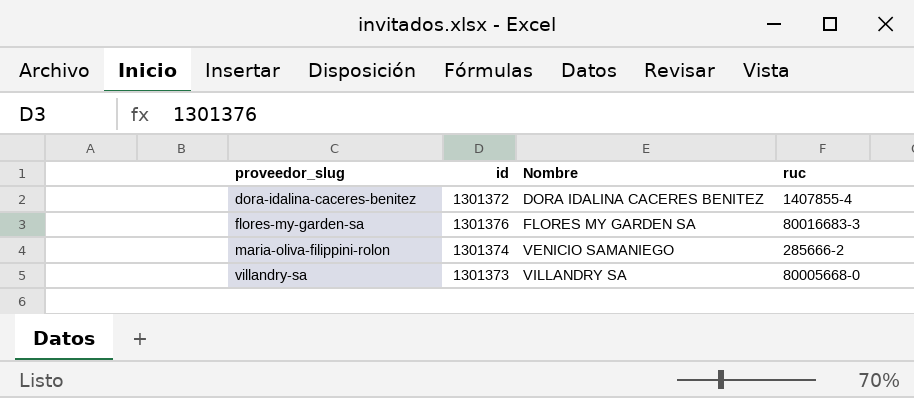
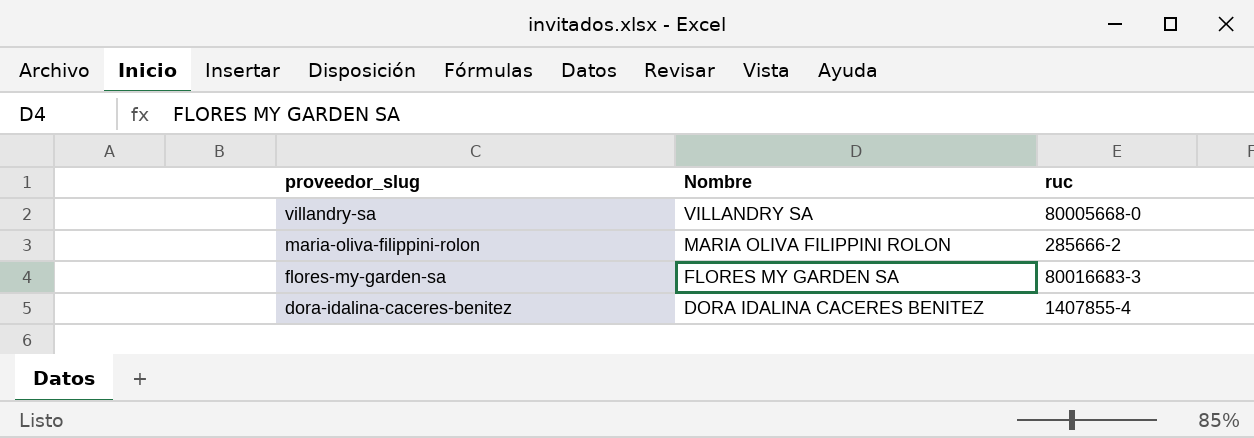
row order: proveedor_slug ascending -> proveedor_slug descending
column id | position: 2 -> none
maria-oliva-filippini-rolon | Nombre: VENICIO SAMANIEGO -> MARIA OLIVA FILIPPINI ROLON

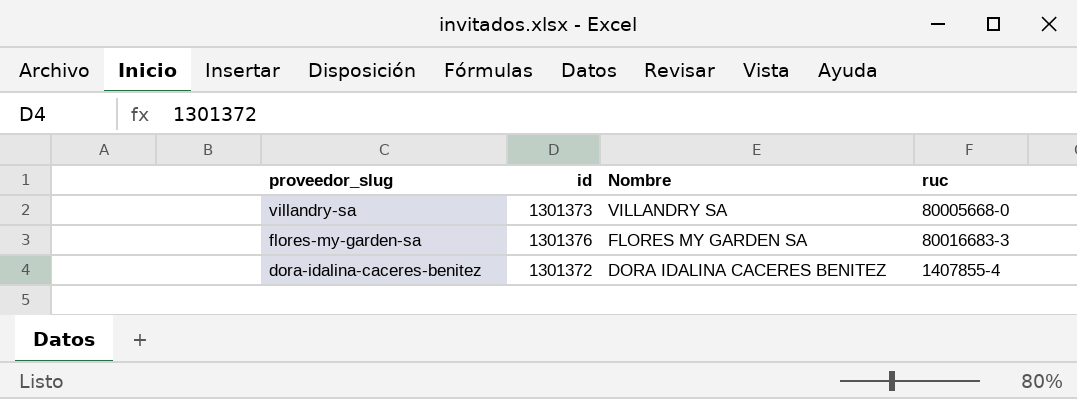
column id | position: none -> 2
row maria-oliva-filippini-rolon: MARIA OLIVA FILIPPINI ROLON | 285666-2 -> none

